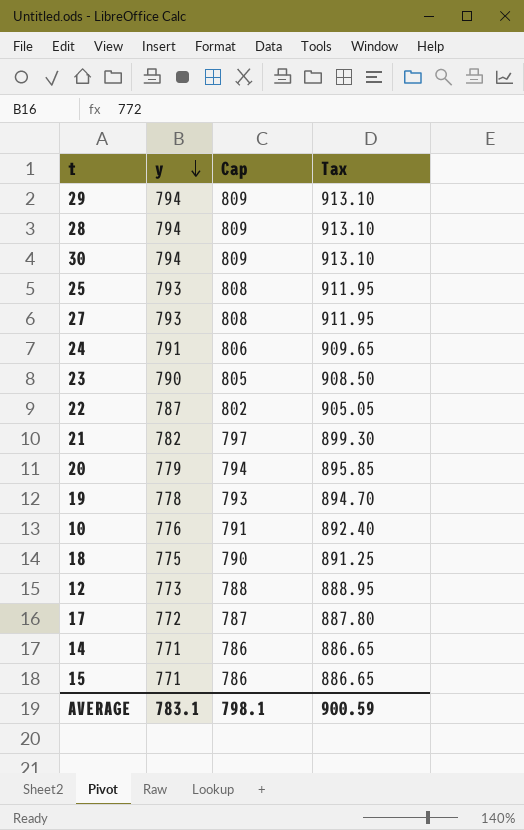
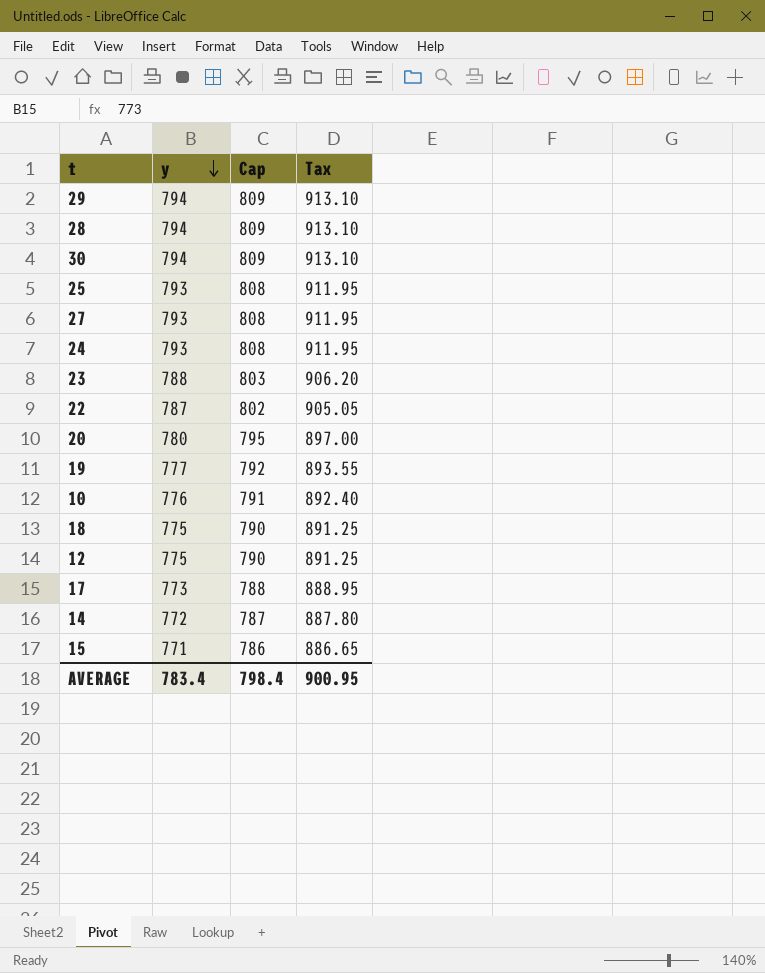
row 21: 782 | 797 | 899.30 -> none
24 | y: 791 -> 793
24 | Cap: 806 -> 808
24 | Tax: 909.65 -> 911.95
23 | y: 790 -> 788
23 | Cap: 805 -> 803
23 | Tax: 908.50 -> 906.20
20 | y: 779 -> 780
20 | Cap: 794 -> 795
20 | Tax: 895.85 -> 897.00
19 | y: 778 -> 777
19 | Cap: 793 -> 792
19 | Tax: 894.70 -> 893.55
12 | y: 773 -> 775
12 | Cap: 788 -> 790
12 | Tax: 888.95 -> 891.25
17 | y: 772 -> 773
17 | Cap: 787 -> 788
17 | Tax: 887.80 -> 888.95
14 | y: 771 -> 772
14 | Cap: 786 -> 787
14 | Tax: 886.65 -> 887.80
AVERAGE | y: 783.1 -> 783.4
AVERAGE | Cap: 798.1 -> 798.4
AVERAGE | Tax: 900.59 -> 900.95

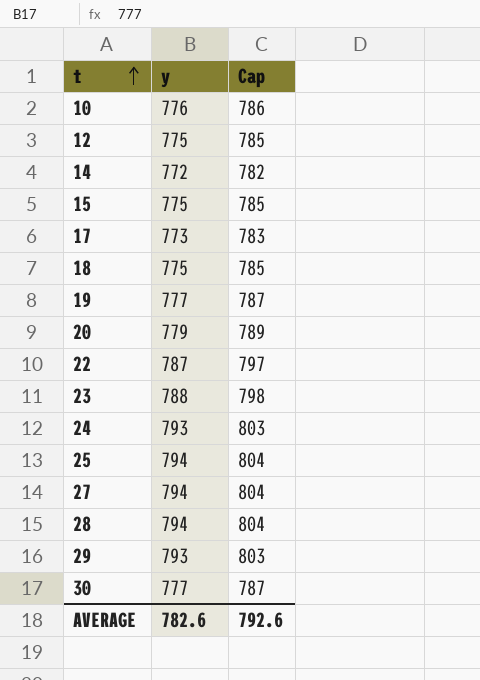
row order: y descending -> t ascending
column Tax | formula: [y] * 1.15 -> none
column Cap | formula: [y] + 15 -> [y] + 10
15 | y: 771 -> 775
20 | y: 780 -> 779
25 | y: 793 -> 794
27 | y: 793 -> 794
29 | y: 794 -> 793
30 | y: 794 -> 777
AVERAGE | y: 783.4 -> 782.6
AVERAGE | Cap: 798.4 -> 792.6

